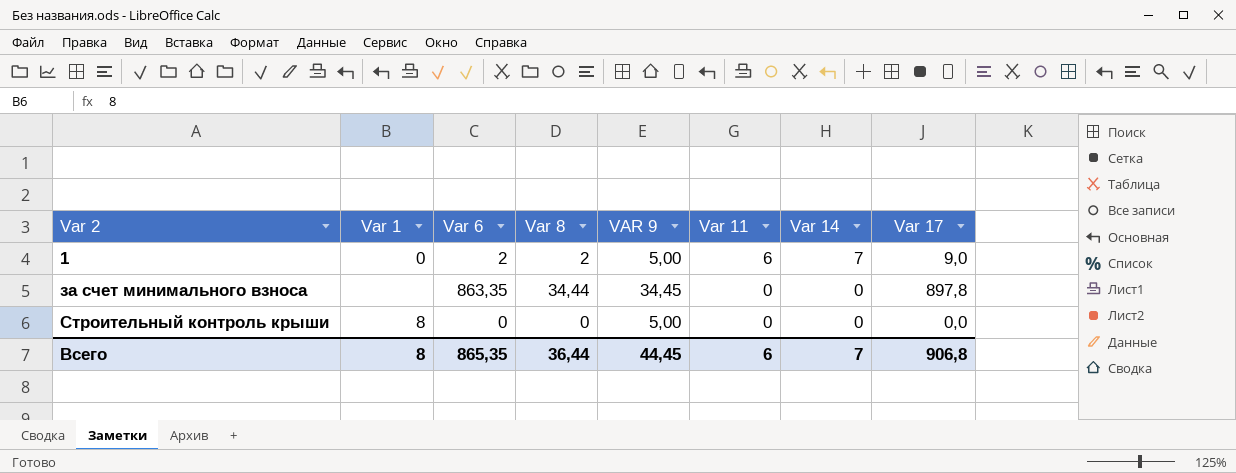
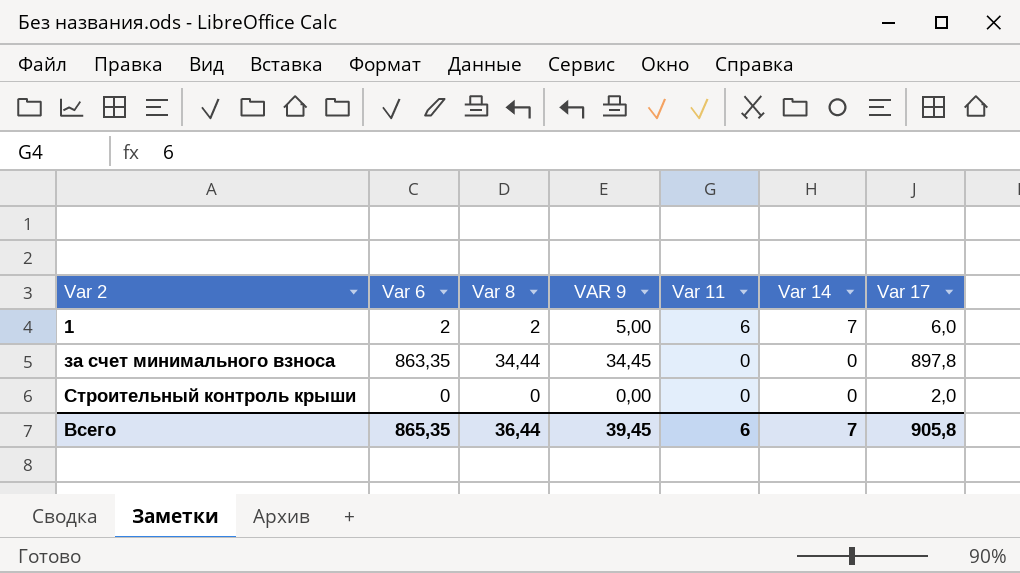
column Var 1 | position: 2 -> none
1 | Var 17: 9,0 -> 6,0
Строительный контроль крыши | VAR 9: 5,00 -> 0,00
Строительный контроль крыши | Var 17: 0,0 -> 2,0
Всего | VAR 9: 44,45 -> 39,45
Всего | Var 17: 906,8 -> 905,8

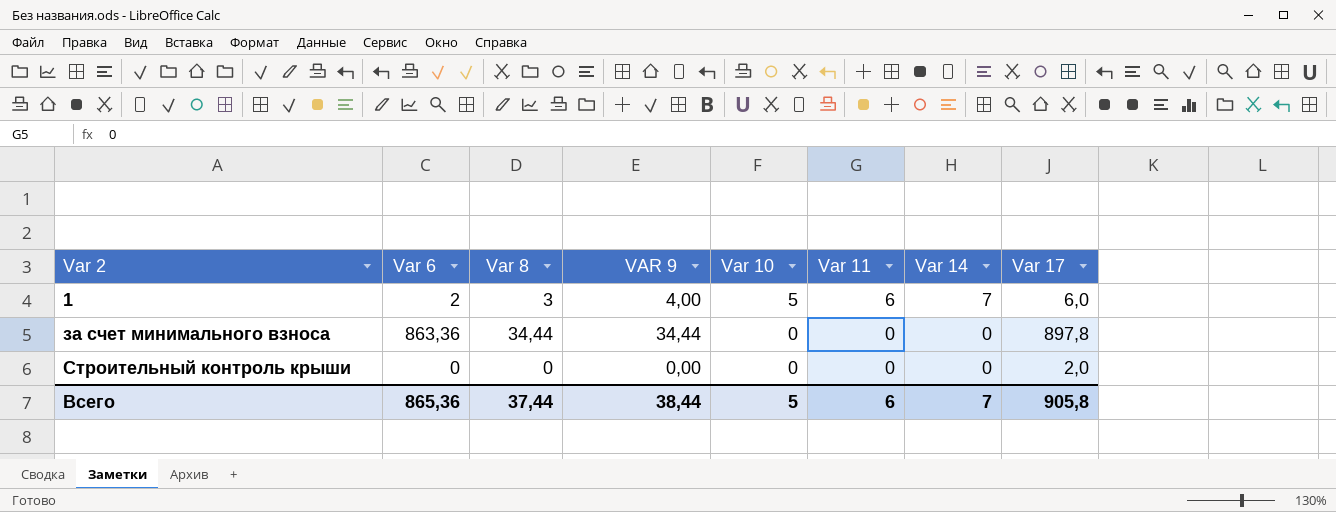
column Var 10 | position: none -> 5
1 | Var 8: 2 -> 3
1 | VAR 9: 5,00 -> 4,00
за счет минимального взноса | Var 6: 863,35 -> 863,36
за счет минимального взноса | VAR 9: 34,45 -> 34,44
Всего | Var 6: 865,35 -> 865,36
Всего | Var 8: 36,44 -> 37,44
Всего | VAR 9: 39,45 -> 38,44

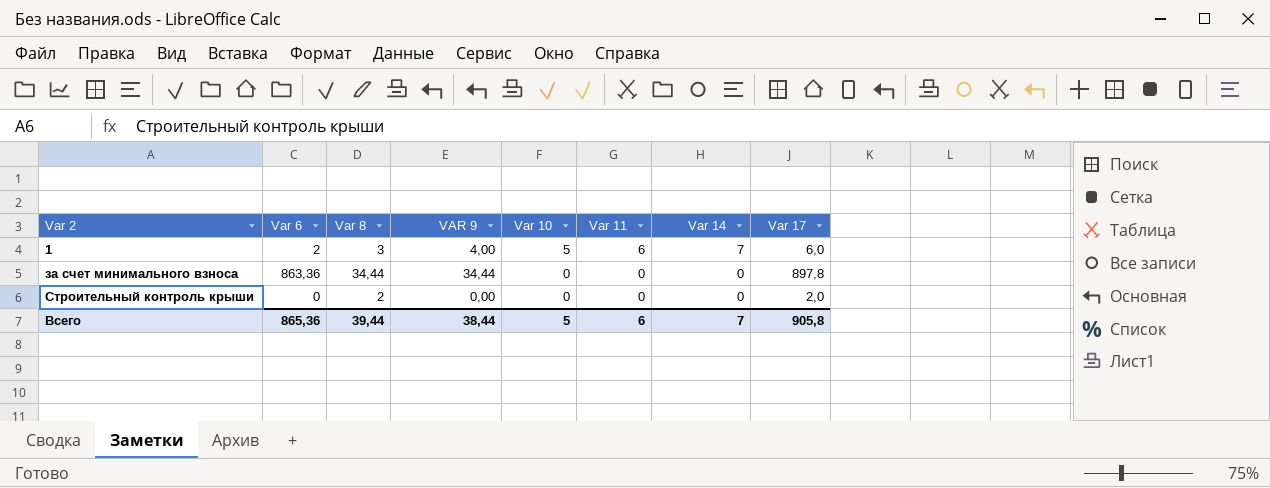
Строительный контроль крыши | Var 8: 0 -> 2
Всего | Var 8: 37,44 -> 39,44

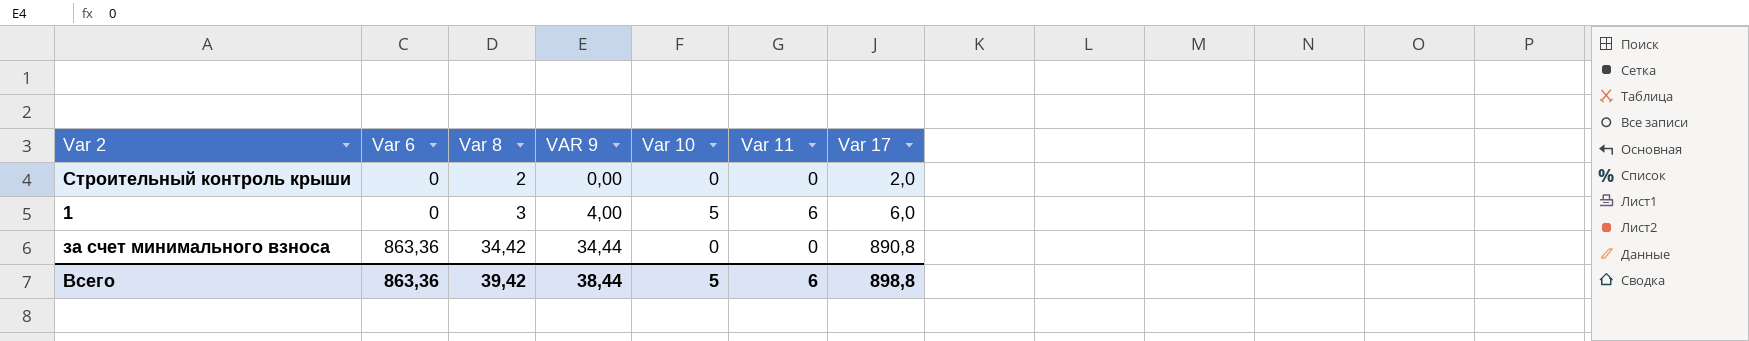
row order: Var 2 ascending -> Var 6 ascending
column Var 14 | position: 7 -> none
1 | Var 6: 2 -> 0
за счет минимального взноса | Var 8: 34,44 -> 34,42
за счет минимального взноса | Var 17: 897,8 -> 890,8
Всего | Var 6: 865,36 -> 863,36
Всего | Var 8: 39,44 -> 39,42
Всего | Var 17: 905,8 -> 898,8

